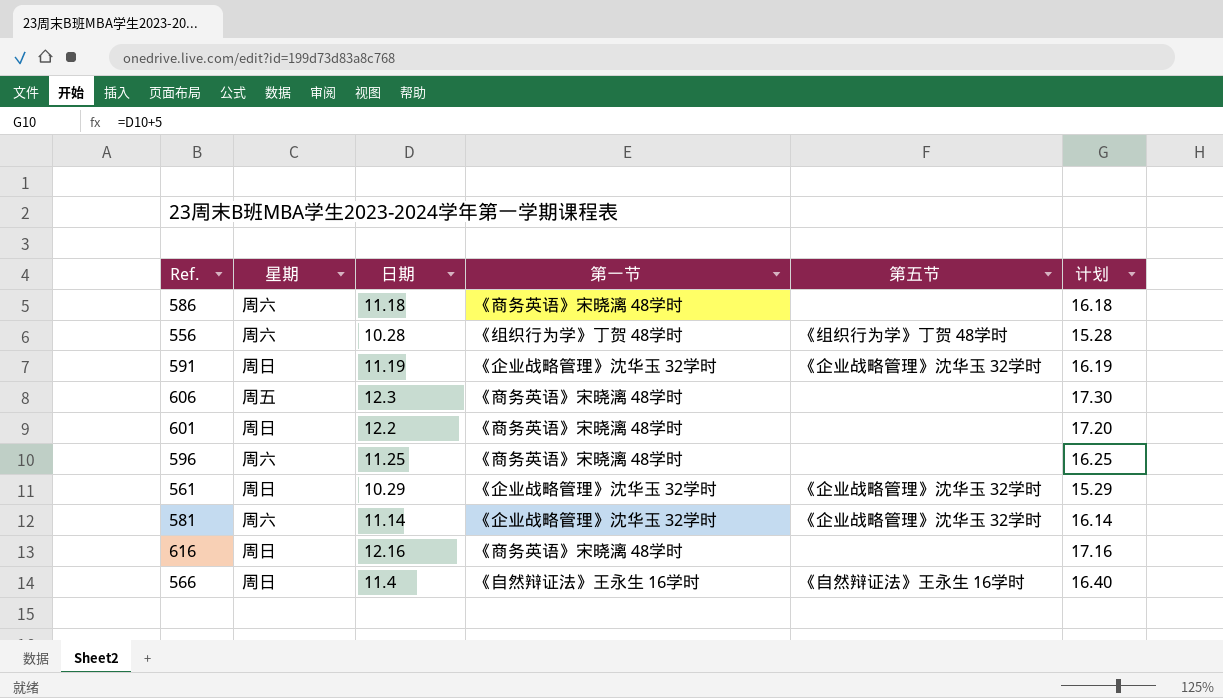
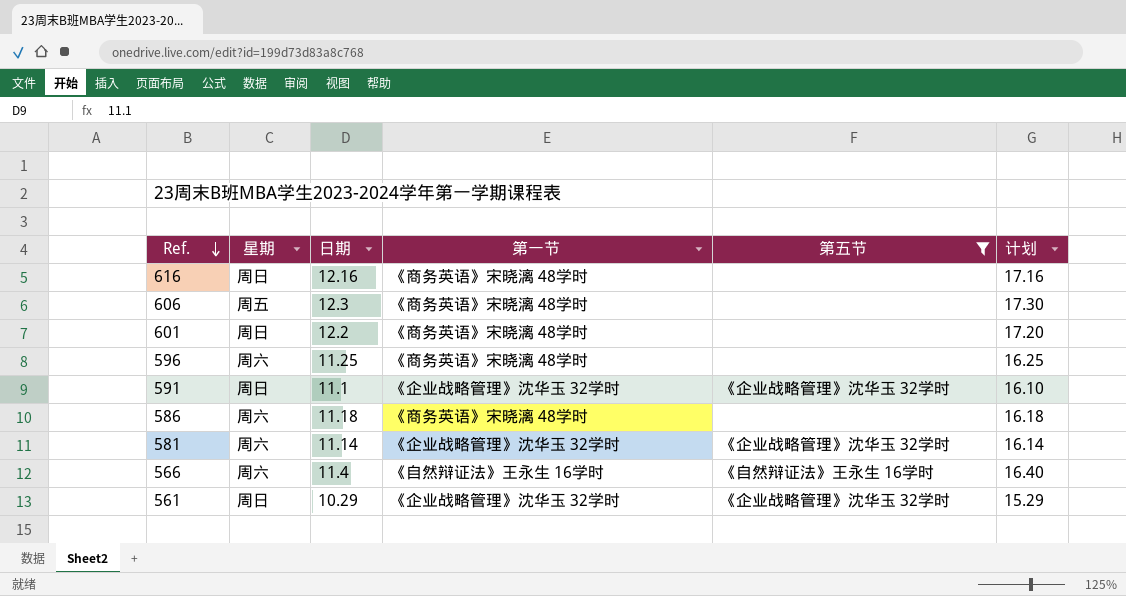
filter: none -> 第五节 != 《组织行为学》丁贺 48学时
row order: none -> Ref. descending
591 | 日期: 11.19 -> 11.1
591 | 计划: 16.19 -> 16.10
566 | 星期: 周日 -> 周六

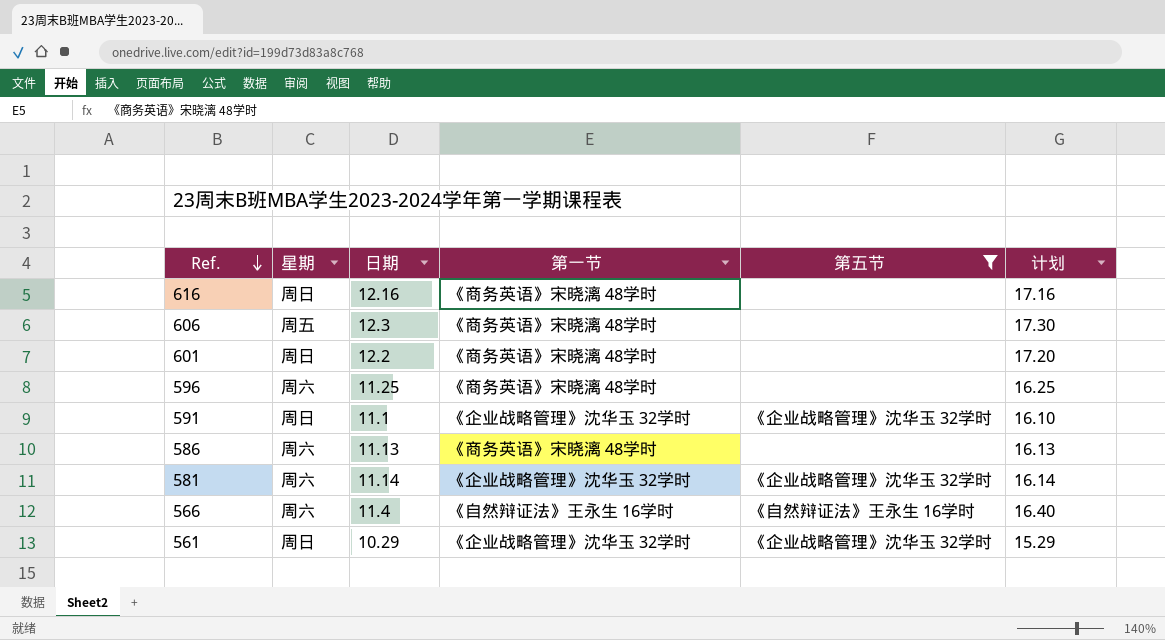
586 | 日期: 11.18 -> 11.13
586 | 计划: 16.18 -> 16.13

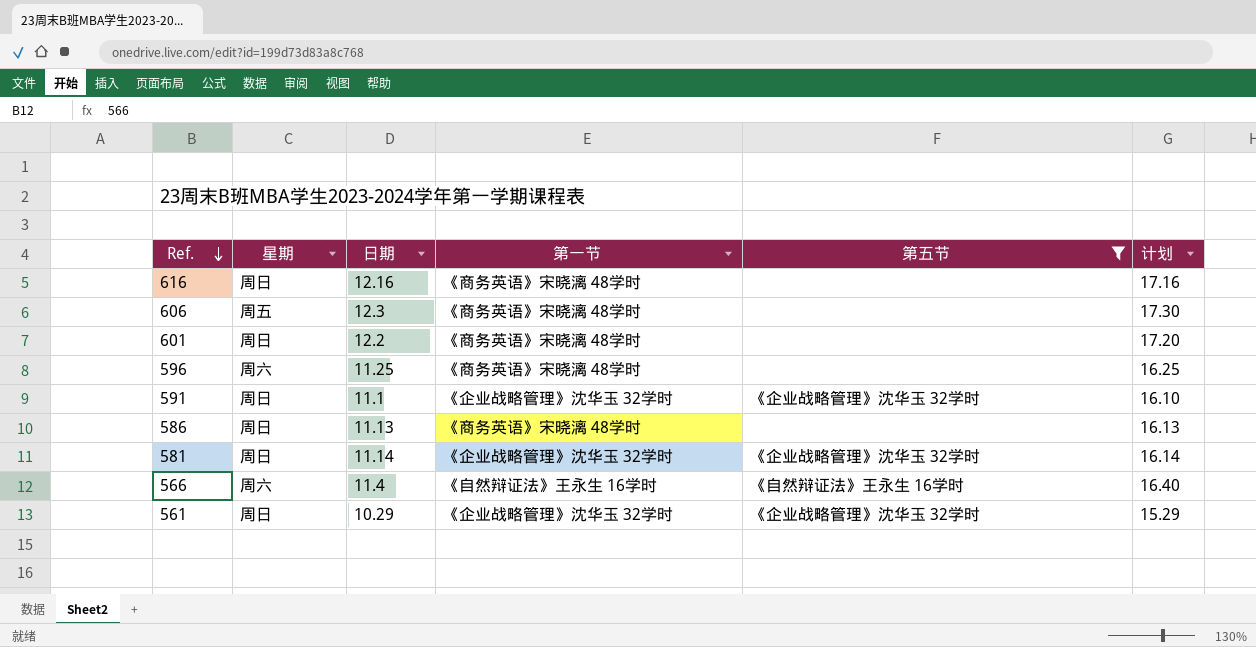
586 | 星期: 周六 -> 周日
581 | 星期: 周六 -> 周日

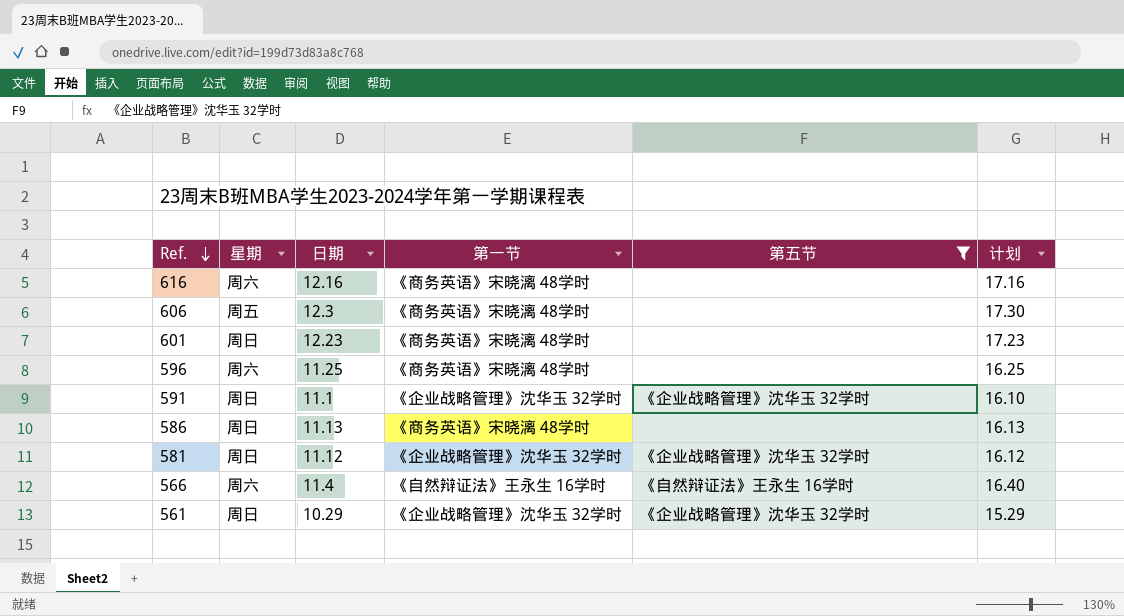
616 | 星期: 周日 -> 周六
601 | 日期: 12.2 -> 12.23
601 | 计划: 17.20 -> 17.23
581 | 日期: 11.14 -> 11.12
581 | 计划: 16.14 -> 16.12

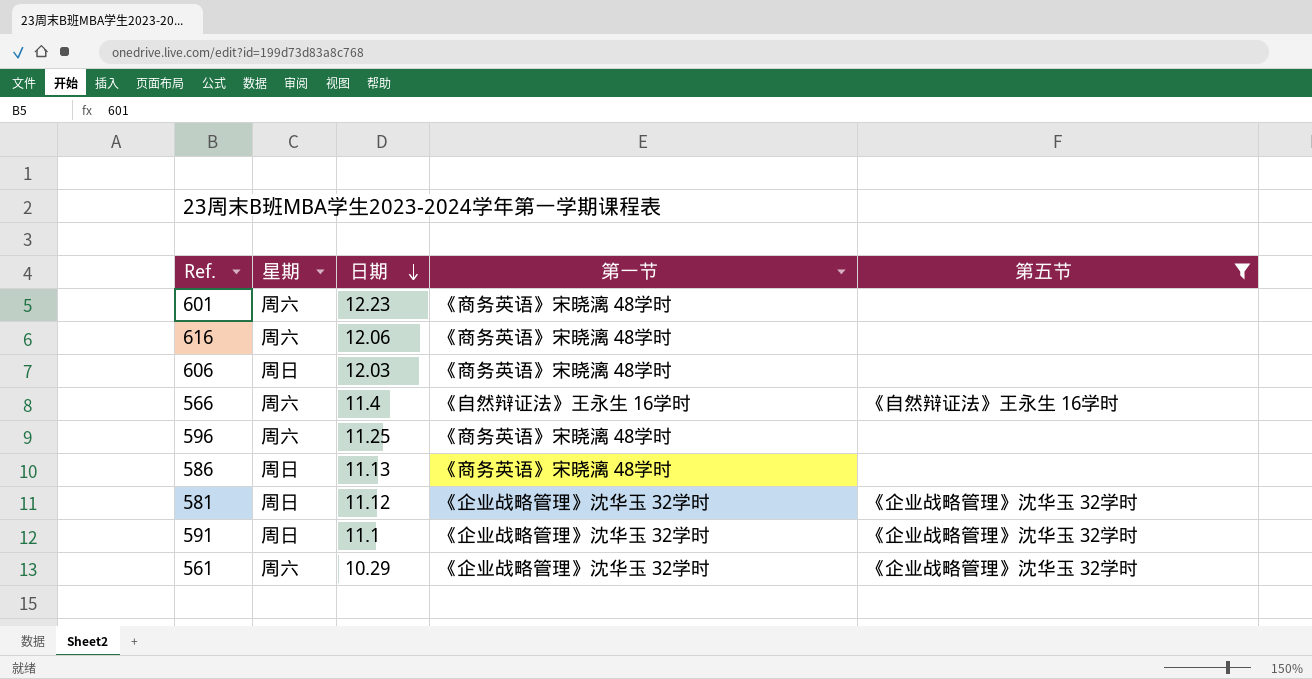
row order: Ref. descending -> 日期 descending
column 计划 | formula: [日期] + 5 -> none
601 | 星期: 周日 -> 周六
616 | 日期: 12.16 -> 12.06
606 | 星期: 周五 -> 周日
606 | 日期: 12.3 -> 12.03
561 | 星期: 周日 -> 周六

